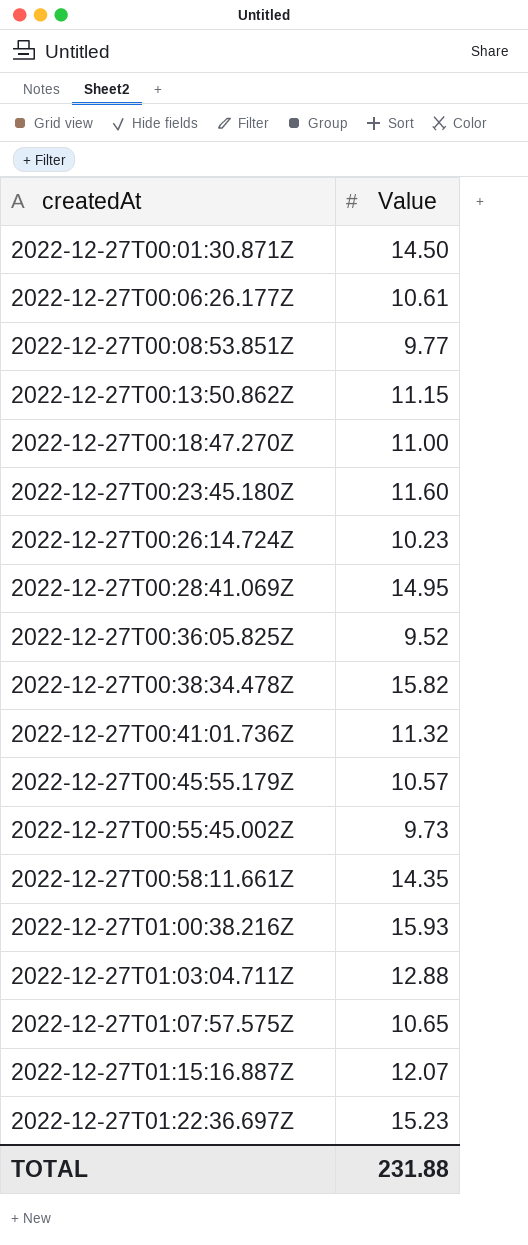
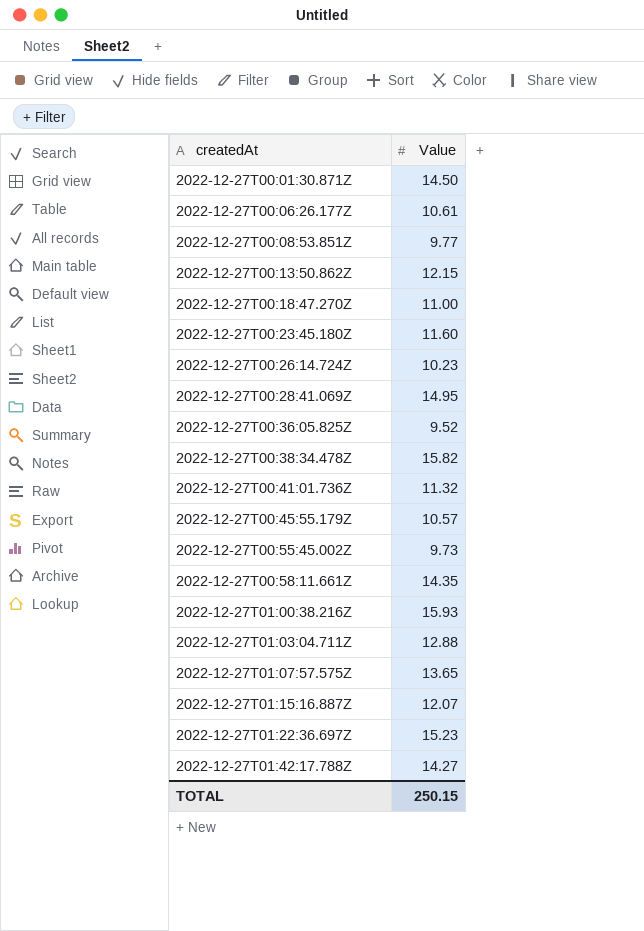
2022-12-27T00:13:50.862Z | Value: 11.15 -> 12.15
2022-12-27T01:07:57.575Z | Value: 10.65 -> 13.65
row 2022-12-27T01:42:17.788Z: none -> 14.27
TOTAL | Value: 231.88 -> 250.15

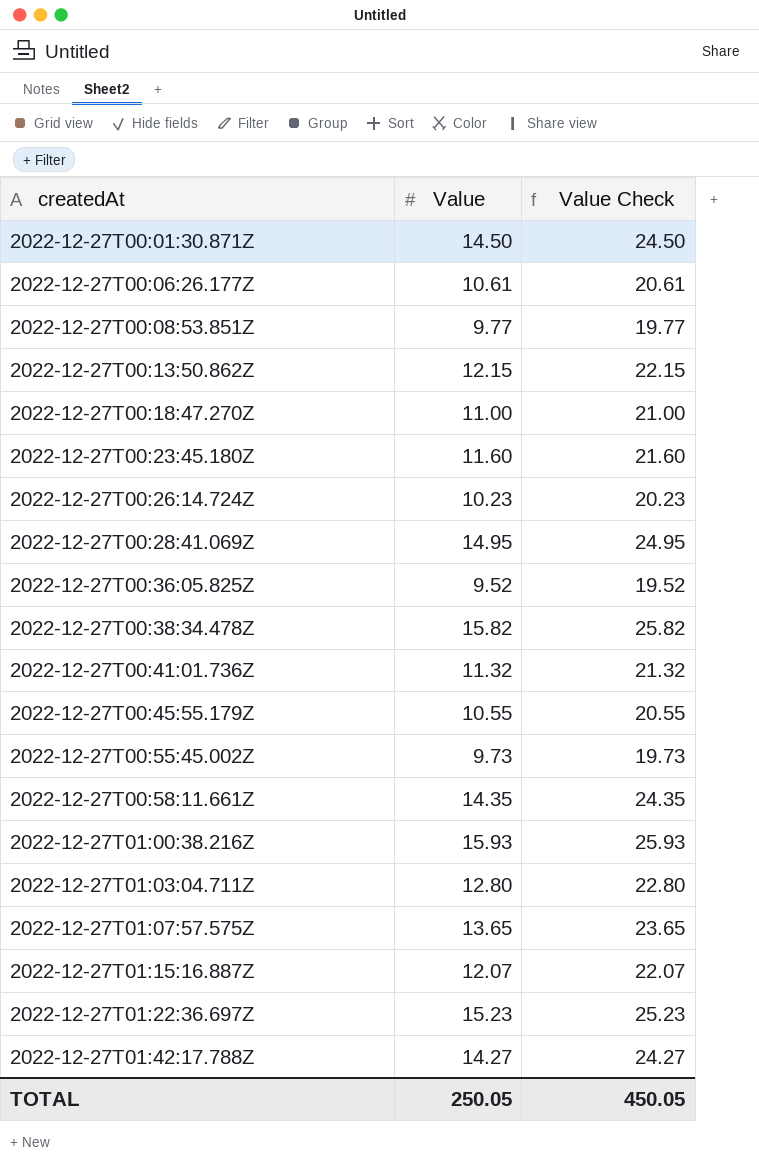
column Value Check | formula: none -> [Value] + 10
2022-12-27T00:45:55.179Z | Value: 10.57 -> 10.55
2022-12-27T01:03:04.711Z | Value: 12.88 -> 12.80
TOTAL | Value: 250.15 -> 250.05

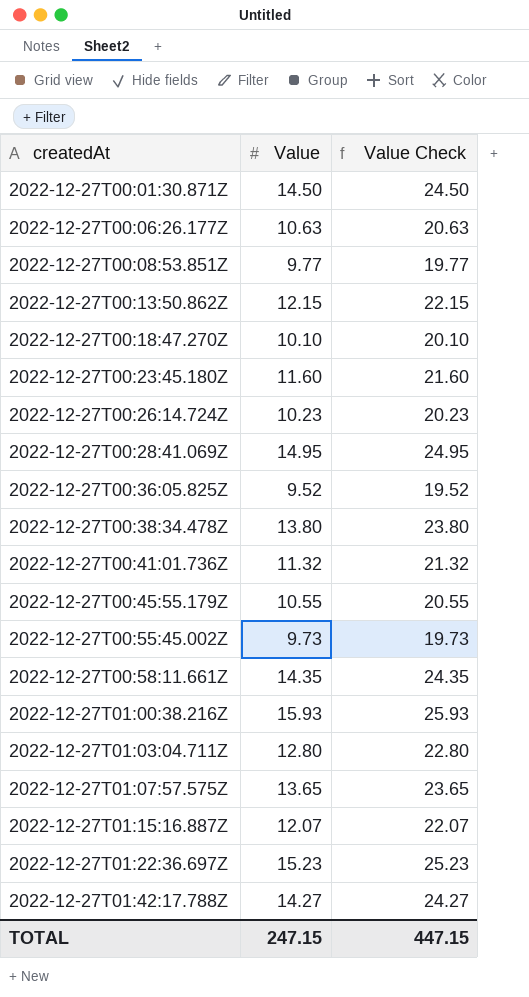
2022-12-27T00:06:26.177Z | Value: 10.61 -> 10.63
2022-12-27T00:06:26.177Z | Value Check: 20.61 -> 20.63
2022-12-27T00:18:47.270Z | Value: 11.00 -> 10.10
2022-12-27T00:18:47.270Z | Value Check: 21.00 -> 20.10
2022-12-27T00:38:34.478Z | Value: 15.82 -> 13.80
2022-12-27T00:38:34.478Z | Value Check: 25.82 -> 23.80
TOTAL | Value: 250.05 -> 247.15
TOTAL | Value Check: 450.05 -> 447.15

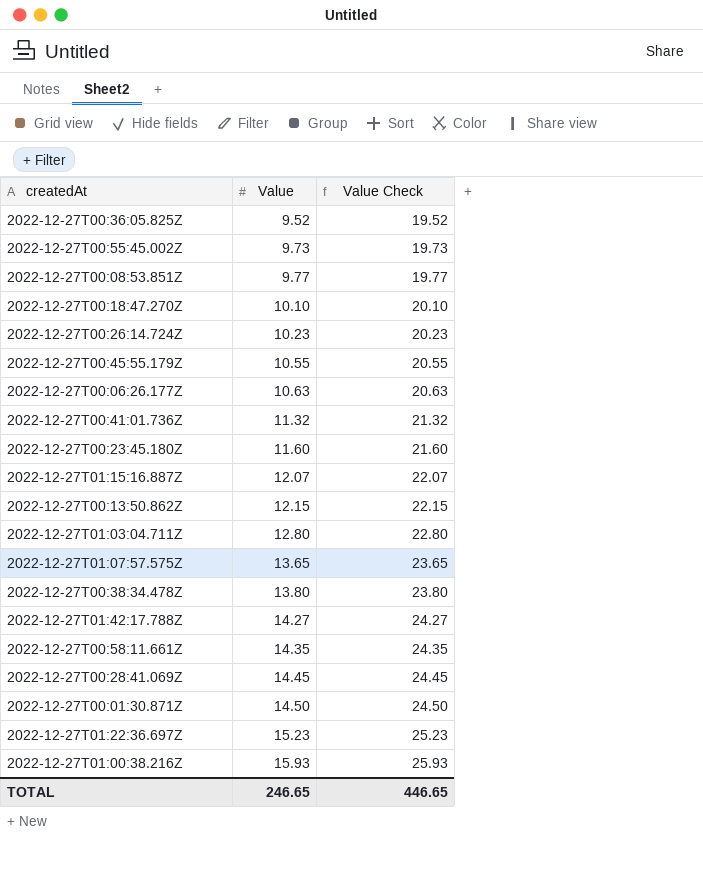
row order: createdAt ascending -> Value ascending
2022-12-27T00:28:41.069Z | Value: 14.95 -> 14.45
2022-12-27T00:28:41.069Z | Value Check: 24.95 -> 24.45
TOTAL | Value: 247.15 -> 246.65
TOTAL | Value Check: 447.15 -> 446.65

